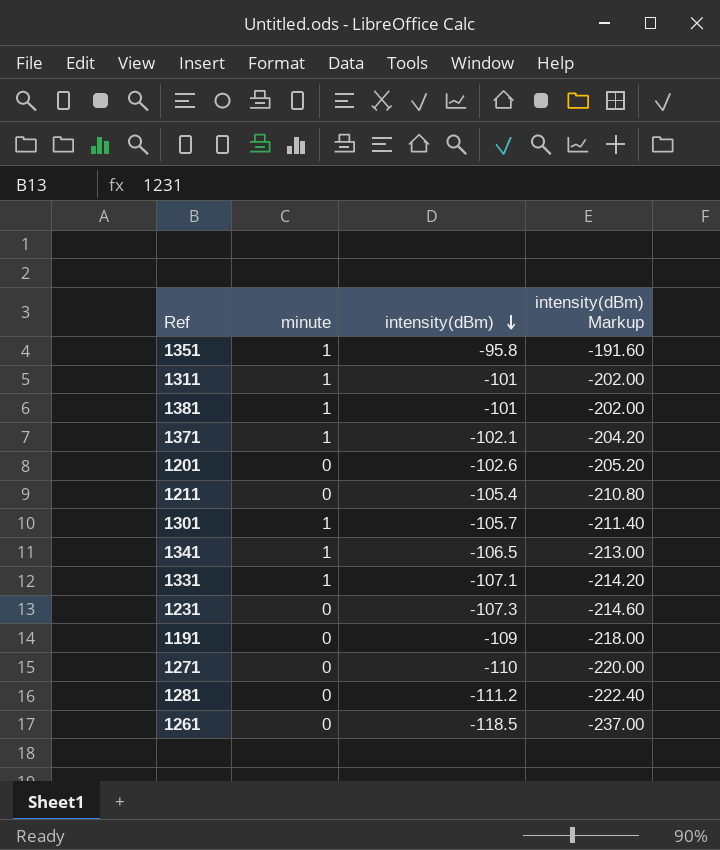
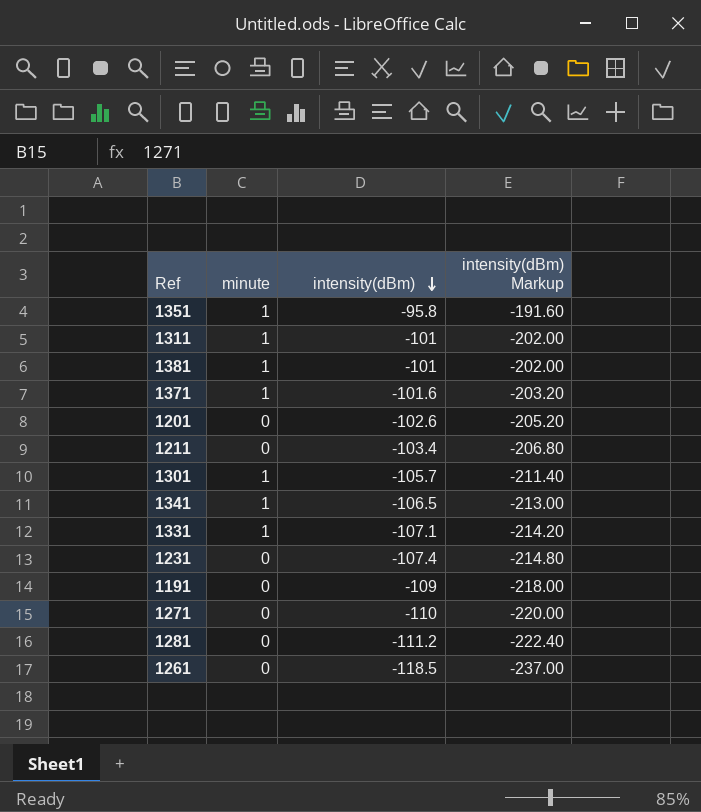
1371 | intensity(dBm): -102.1 -> -101.6
1371 | intensity(dBm) Markup: -204.20 -> -203.20
1211 | intensity(dBm): -105.4 -> -103.4
1211 | intensity(dBm) Markup: -210.80 -> -206.80
1231 | intensity(dBm): -107.3 -> -107.4
1231 | intensity(dBm) Markup: -214.60 -> -214.80

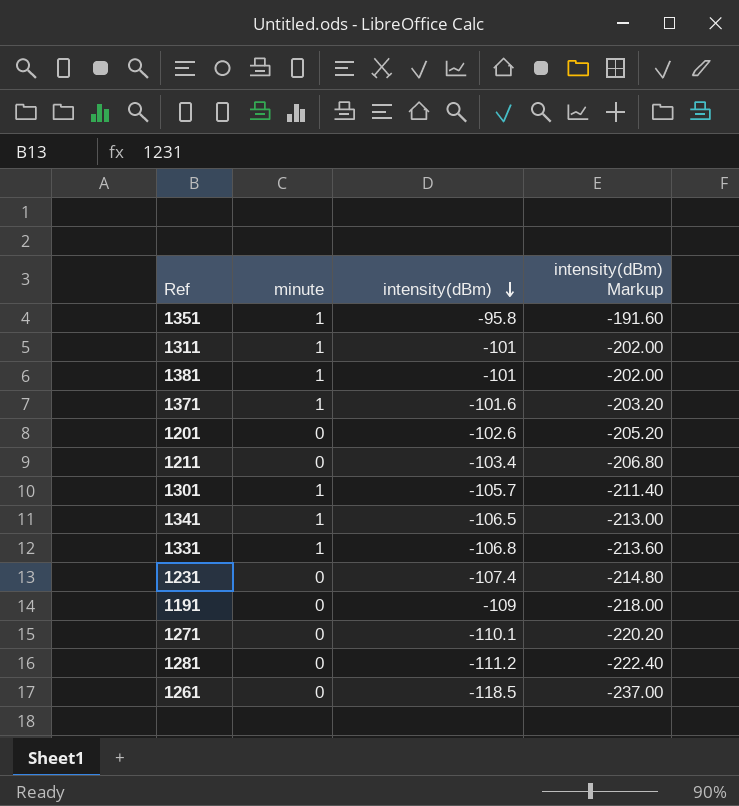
1331 | intensity(dBm): -107.1 -> -106.8
1331 | intensity(dBm) Markup: -214.20 -> -213.60
1271 | intensity(dBm): -110 -> -110.1
1271 | intensity(dBm) Markup: -220.00 -> -220.20

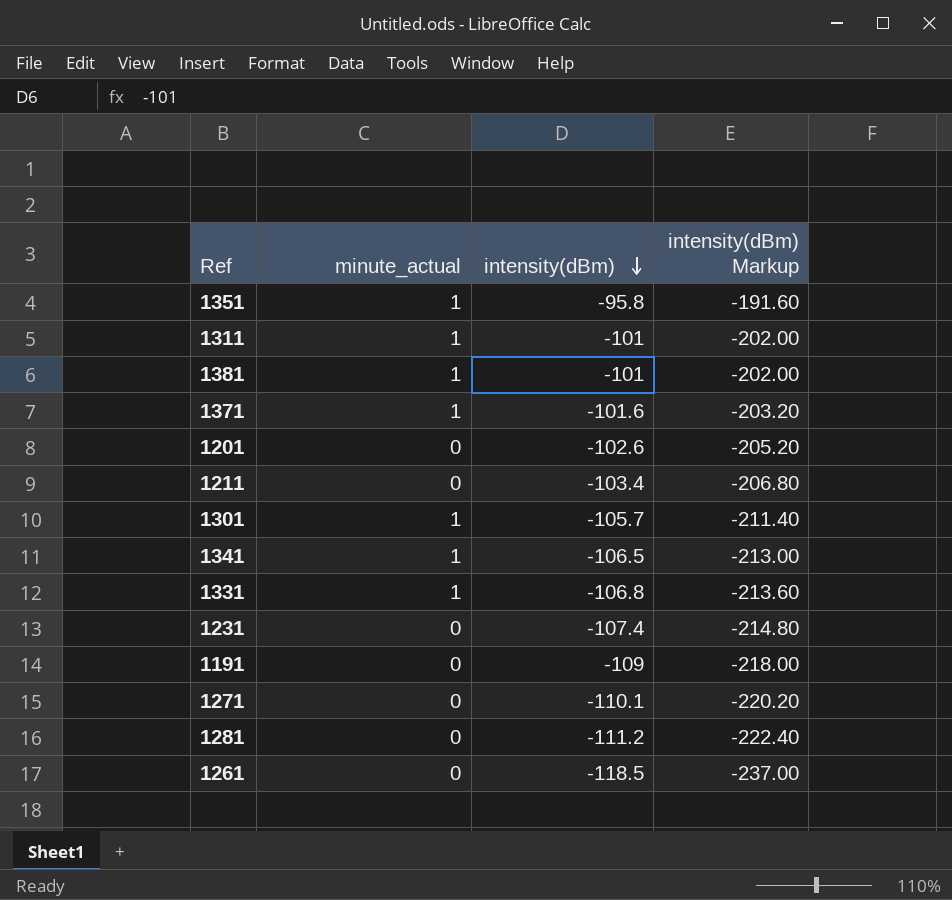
column name: minute -> minute_actual

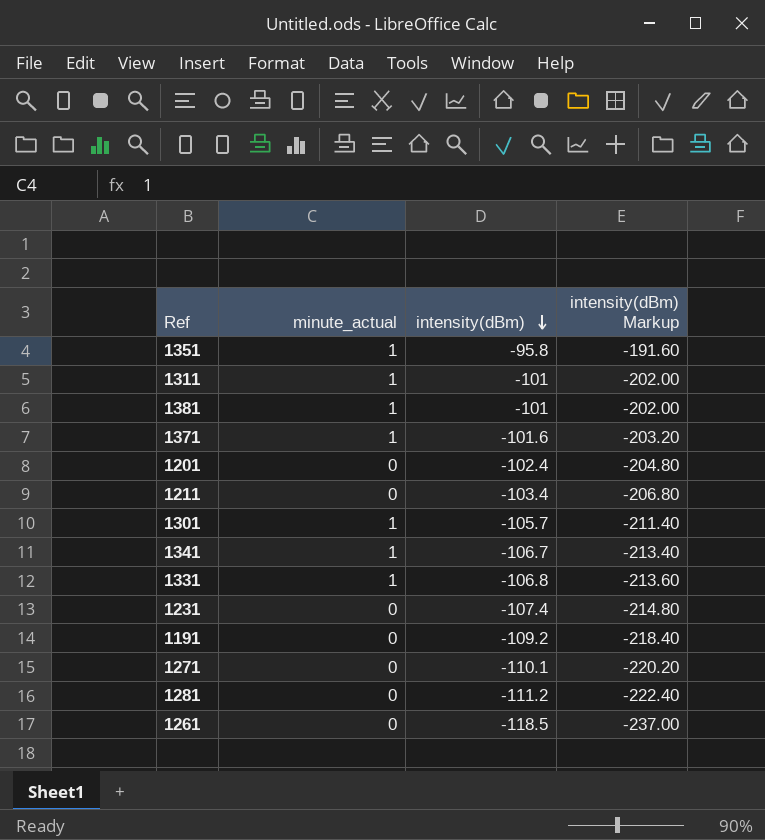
1201 | intensity(dBm): -102.6 -> -102.4
1201 | intensity(dBm) Markup: -205.20 -> -204.80
1341 | intensity(dBm): -106.5 -> -106.7
1341 | intensity(dBm) Markup: -213.00 -> -213.40
1191 | intensity(dBm): -109 -> -109.2
1191 | intensity(dBm) Markup: -218.00 -> -218.40

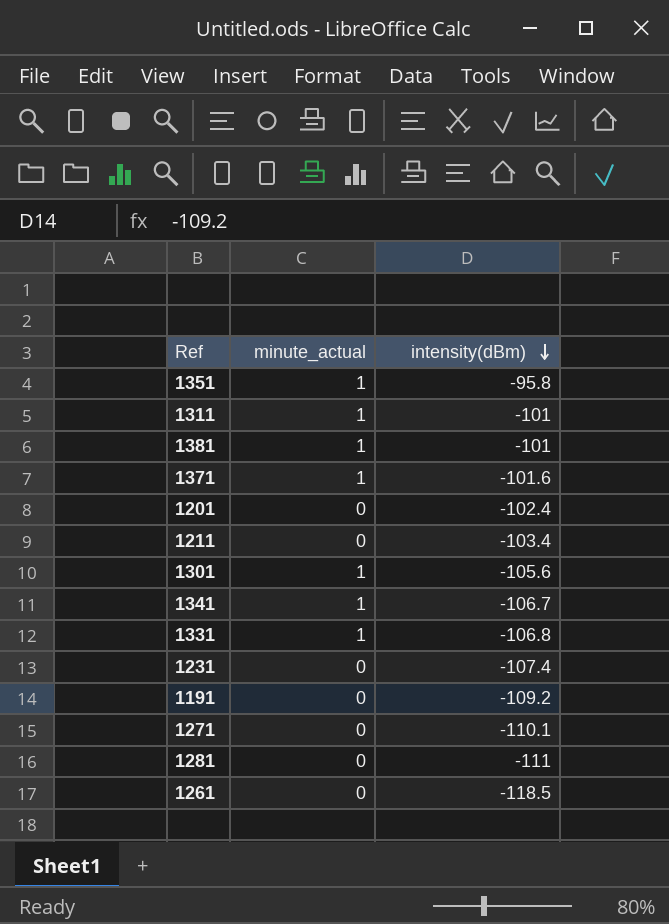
column intensity(dBm) Markup | formula: [intensity(dBm)] * 2 -> none
1301 | intensity(dBm): -105.7 -> -105.6
1281 | intensity(dBm): -111.2 -> -111

